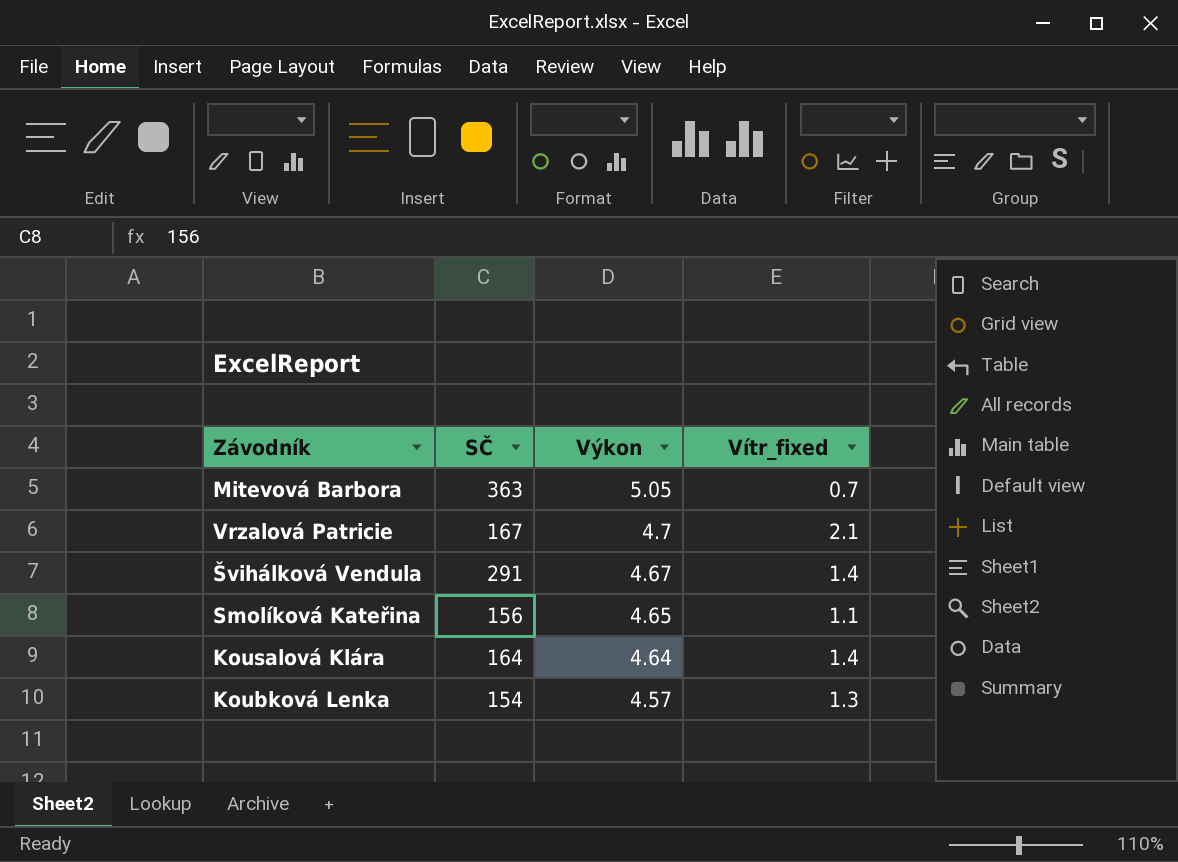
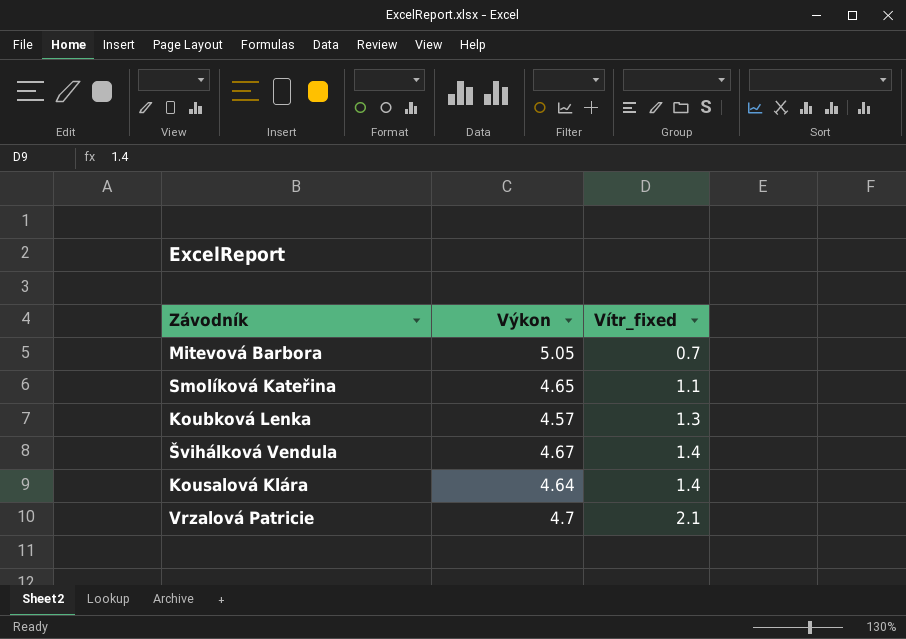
row order: Výkon descending -> Vítr_fixed ascending
column SČ | position: 2 -> none

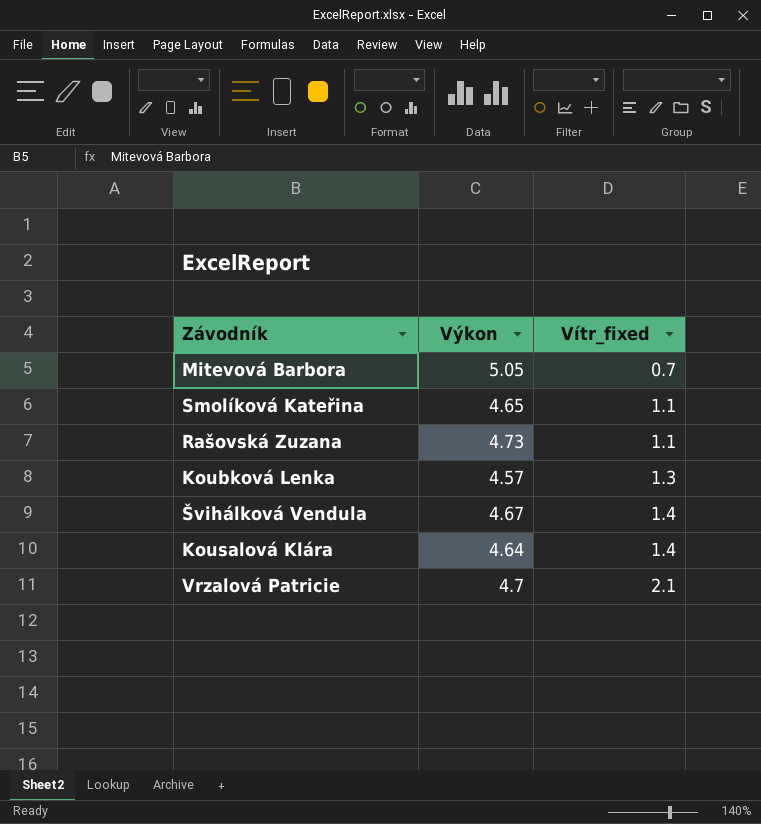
row Rašovská Zuzana: none -> 4.73 | 1.1

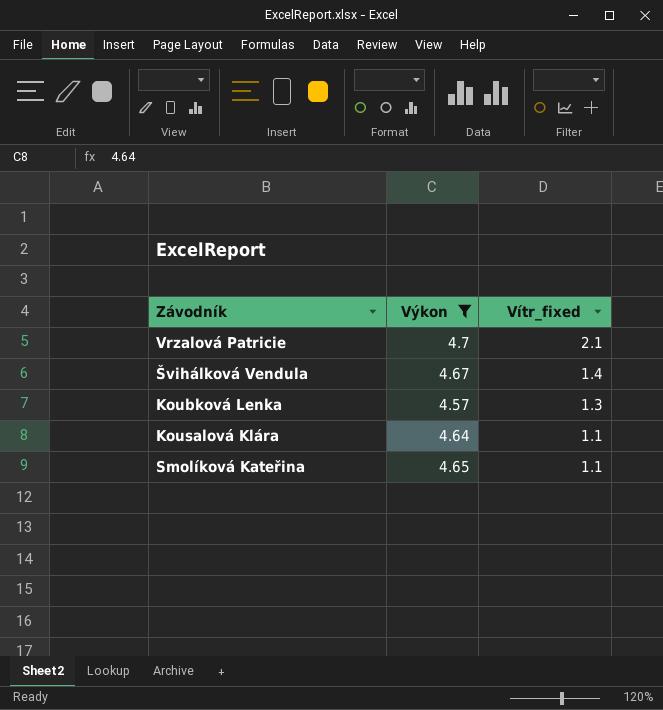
filter: none -> Výkon <= 4.7
row order: Vítr_fixed ascending -> Vítr_fixed descending
Kousalová Klára | Vítr_fixed: 1.4 -> 1.1

